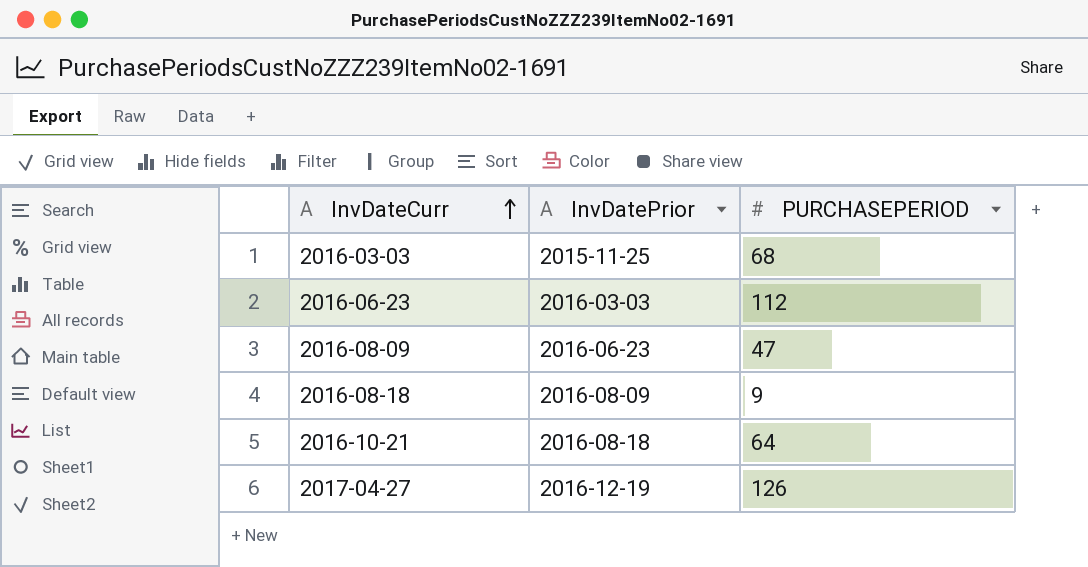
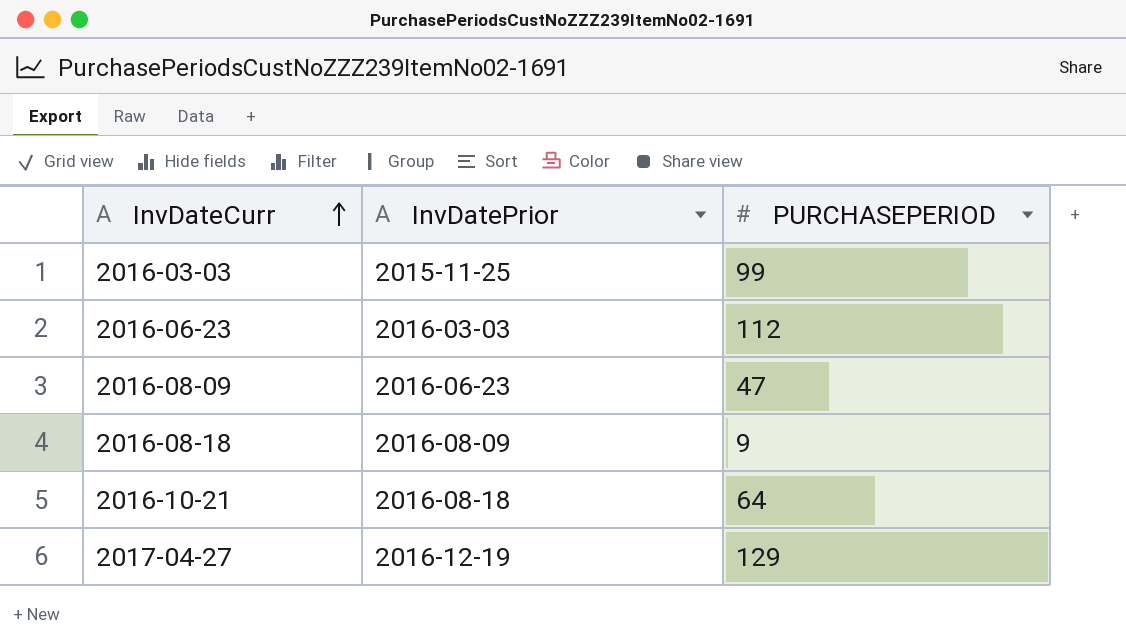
2016-03-03 | PURCHASEPERIOD: 68 -> 99
2017-04-27 | PURCHASEPERIOD: 126 -> 129

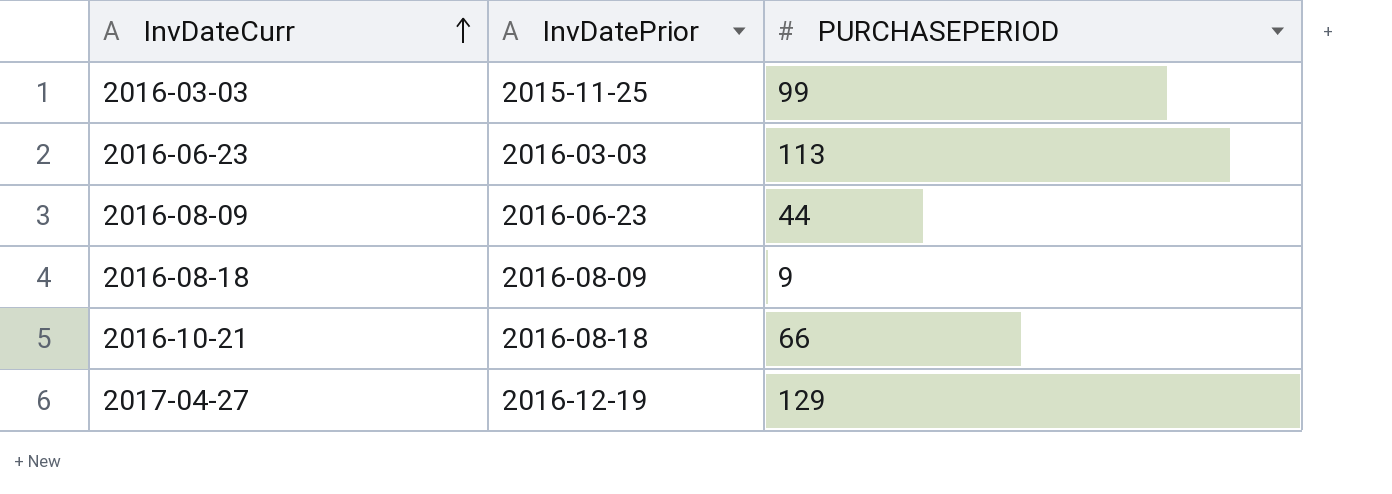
2016-06-23 | PURCHASEPERIOD: 112 -> 113
2016-08-09 | PURCHASEPERIOD: 47 -> 44
2016-10-21 | PURCHASEPERIOD: 64 -> 66

